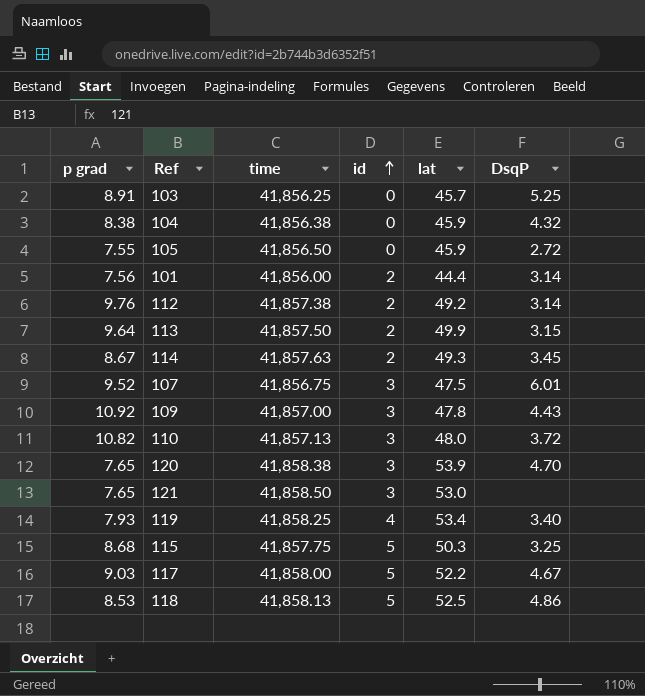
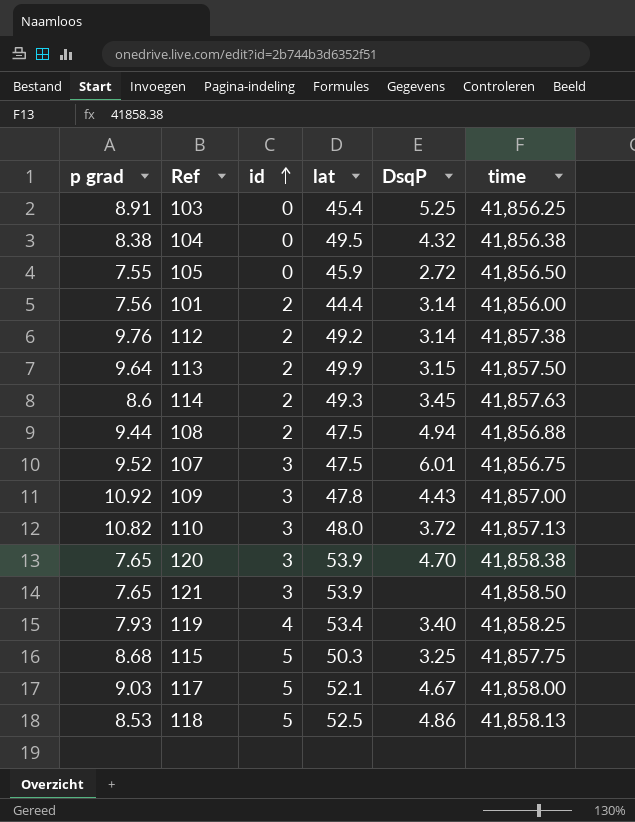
column time | position: 3 -> 6
103 | lat: 45.7 -> 45.4
104 | lat: 45.9 -> 49.5
114 | p grad: 8.67 -> 8.6
row 108: none -> 9.44 | 2 | 47.5 | 4.94 | 41,856.88
121 | lat: 53.0 -> 53.9
117 | lat: 52.2 -> 52.1

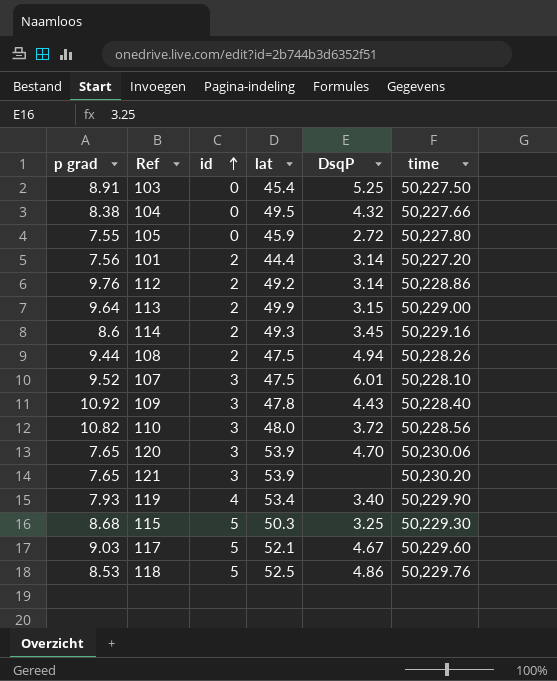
103 | time: 41,856.25 -> 50,227.50
104 | time: 41,856.38 -> 50,227.66
105 | time: 41,856.50 -> 50,227.80
101 | time: 41,856.00 -> 50,227.20
112 | time: 41,857.38 -> 50,228.86
113 | time: 41,857.50 -> 50,229.00
114 | time: 41,857.63 -> 50,229.16
108 | time: 41,856.88 -> 50,228.26
107 | time: 41,856.75 -> 50,228.10
109 | time: 41,857.00 -> 50,228.40
110 | time: 41,857.13 -> 50,228.56
120 | time: 41,858.38 -> 50,230.06
121 | time: 41,858.50 -> 50,230.20
119 | time: 41,858.25 -> 50,229.90
115 | time: 41,857.75 -> 50,229.30
117 | time: 41,858.00 -> 50,229.60
118 | time: 41,858.13 -> 50,229.76

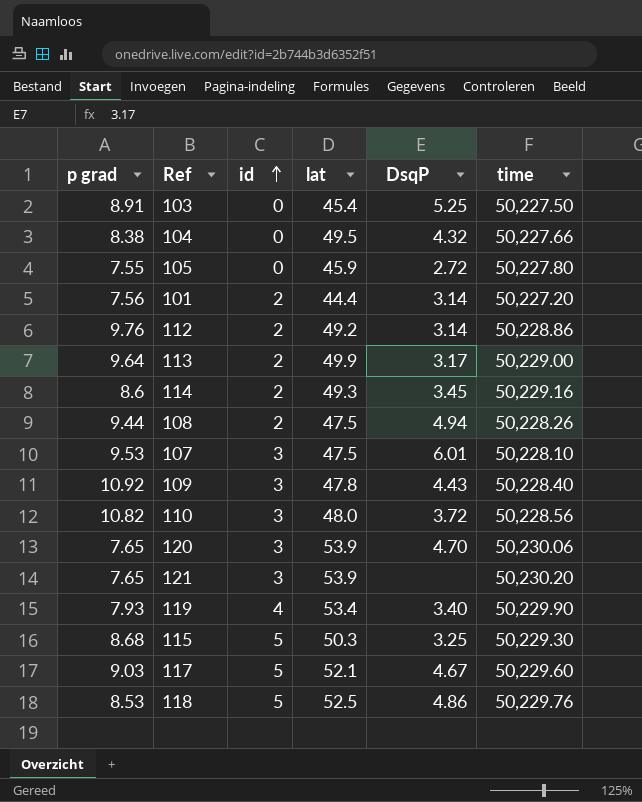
113 | DsqP: 3.15 -> 3.17
107 | p grad: 9.52 -> 9.53

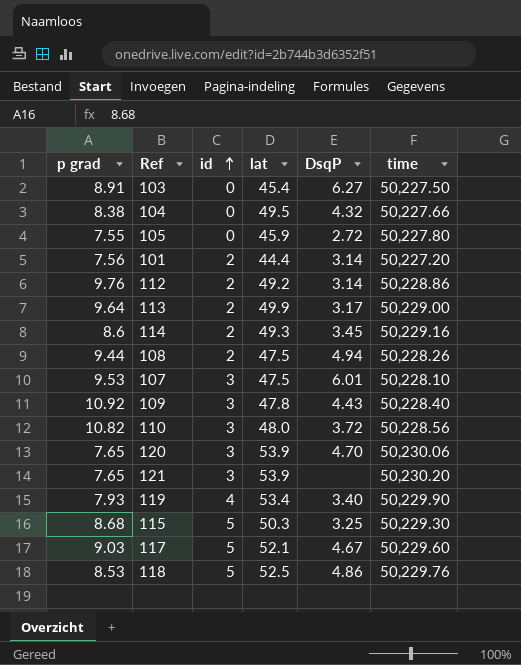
103 | DsqP: 5.25 -> 6.27

